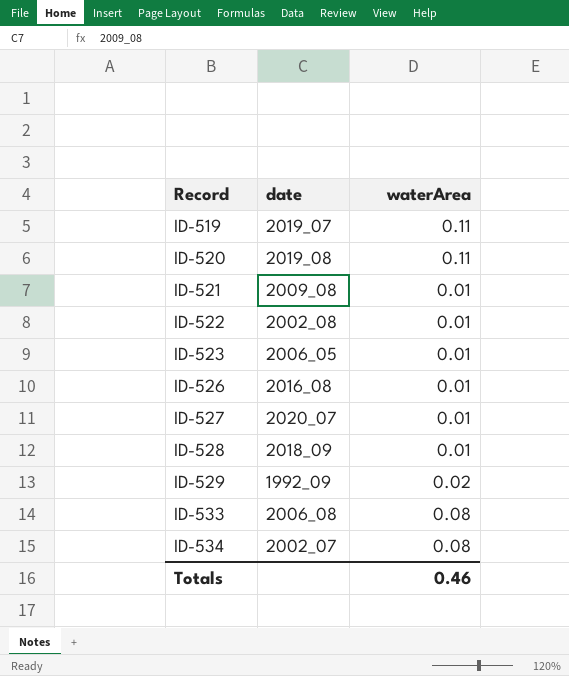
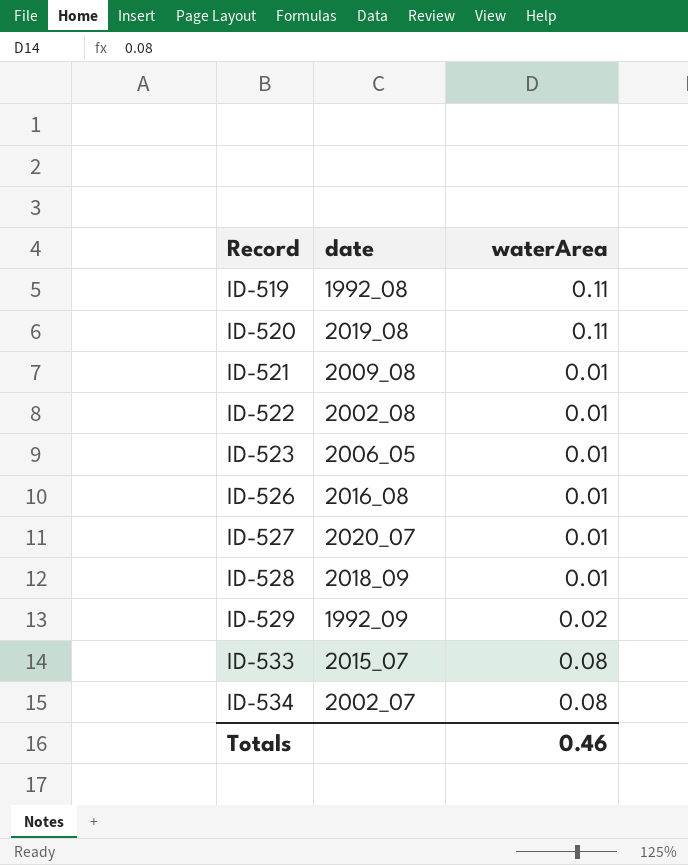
ID-519 | date: 2019_07 -> 1992_08
ID-533 | date: 2006_08 -> 2015_07

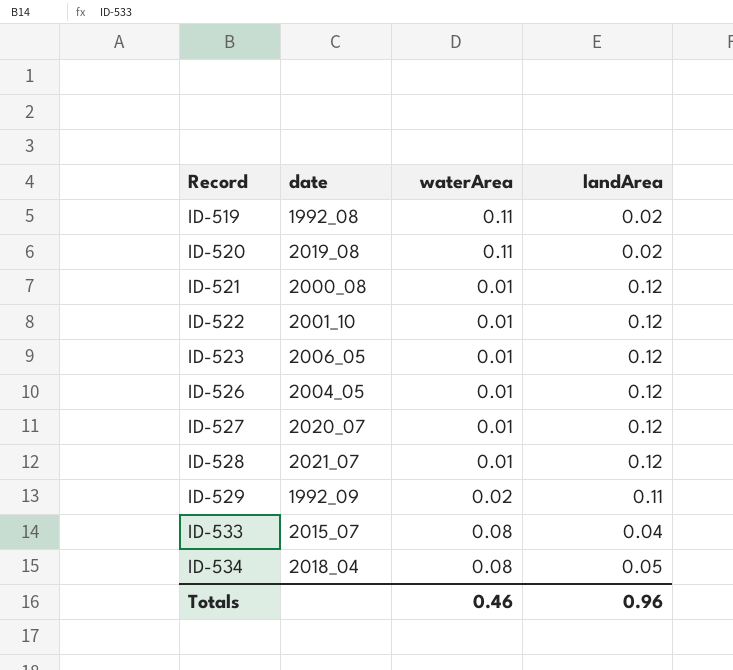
column landArea | position: none -> 4
ID-521 | date: 2009_08 -> 2000_08
ID-522 | date: 2002_08 -> 2001_10
ID-526 | date: 2016_08 -> 2004_05
ID-528 | date: 2018_09 -> 2021_07
ID-534 | date: 2002_07 -> 2018_04

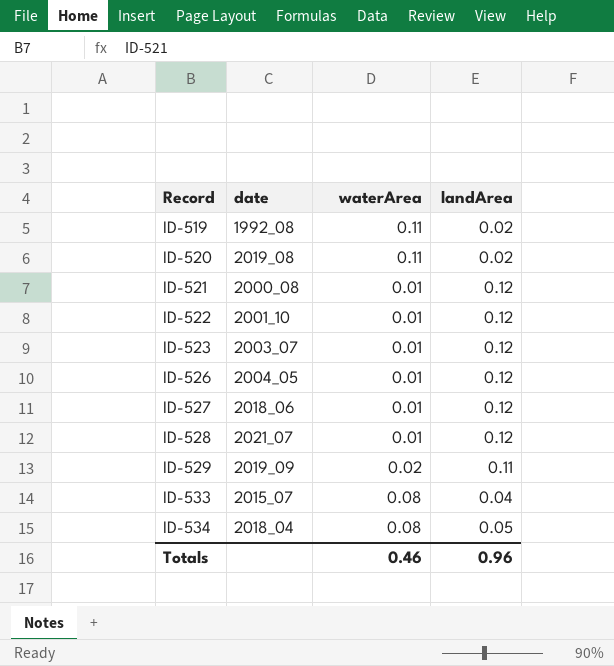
ID-523 | date: 2006_05 -> 2003_07
ID-527 | date: 2020_07 -> 2018_06
ID-529 | date: 1992_09 -> 2019_09

